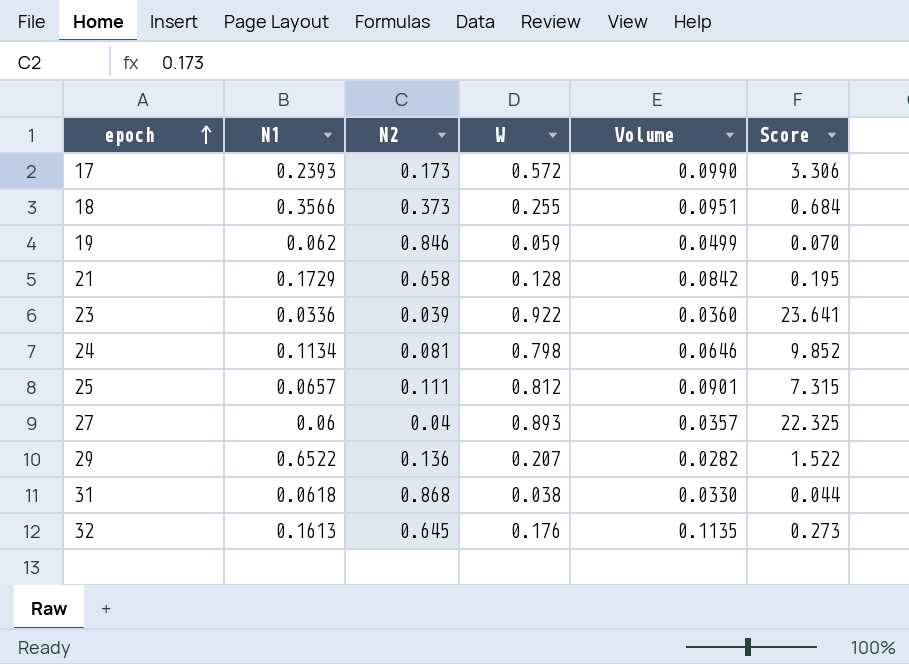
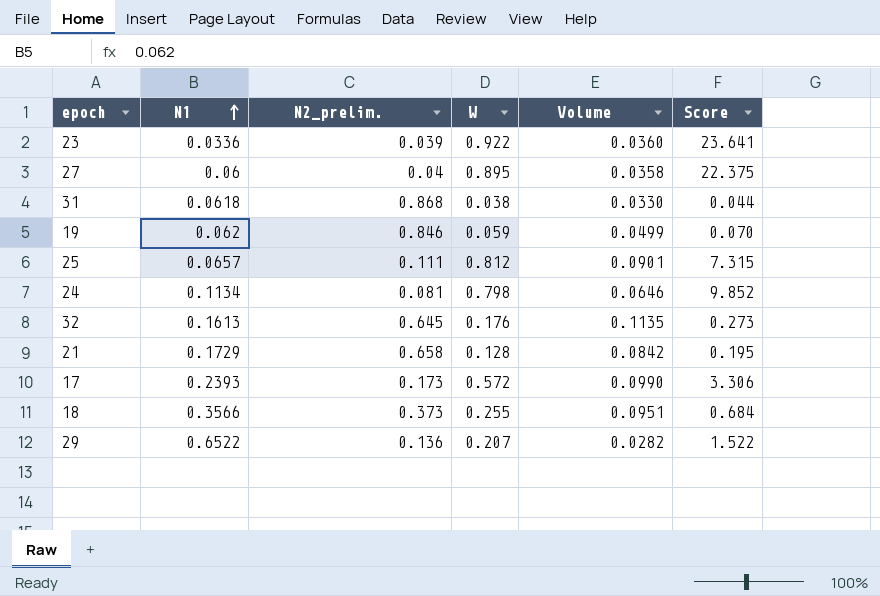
row order: epoch ascending -> N1 ascending
column name: N2 -> N2_prelim.
27 | W: 0.893 -> 0.895
27 | Volume: 0.0357 -> 0.0358
27 | Score: 22.325 -> 22.375

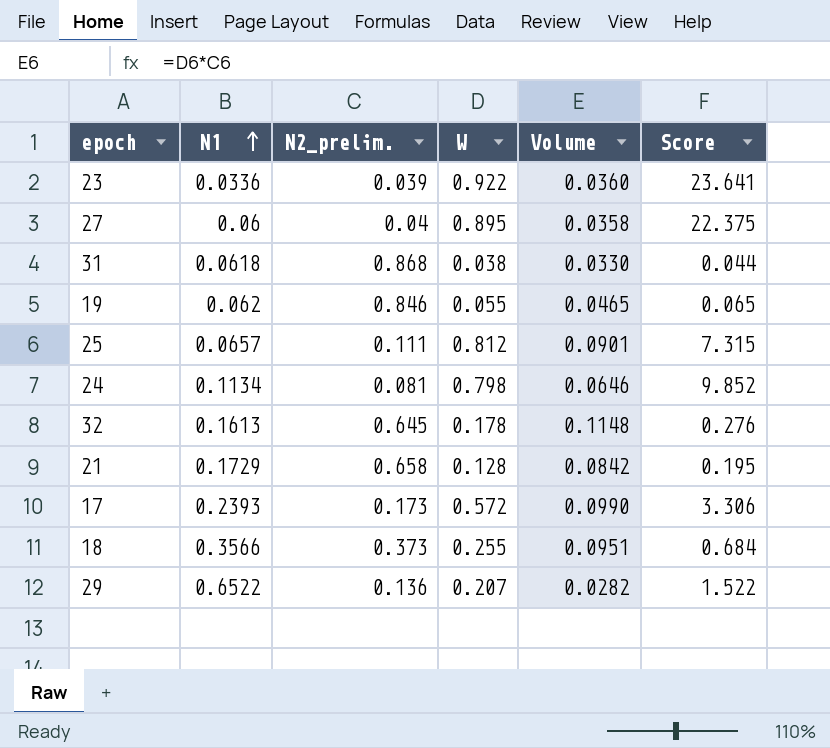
19 | W: 0.059 -> 0.055
19 | Volume: 0.0499 -> 0.0465
19 | Score: 0.070 -> 0.065
32 | W: 0.176 -> 0.178
32 | Volume: 0.1135 -> 0.1148
32 | Score: 0.273 -> 0.276

